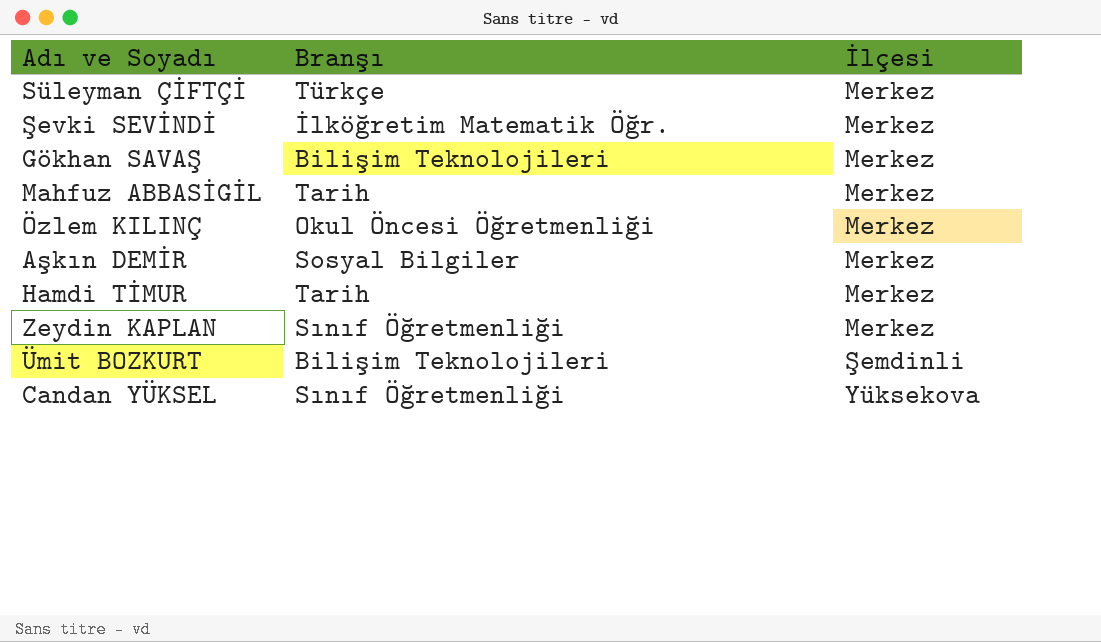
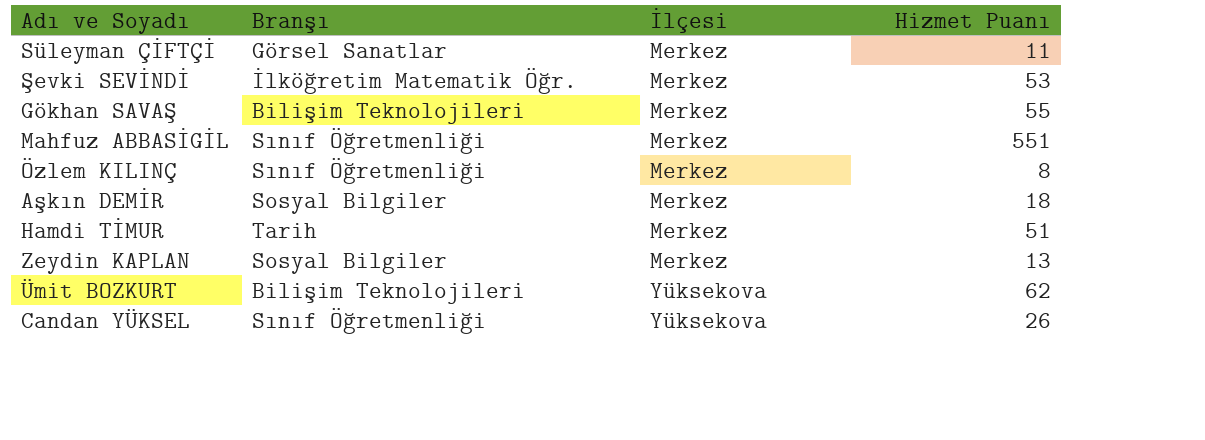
column Hizmet Puanı | position: none -> 4
Süleyman ÇİFTÇİ | Branşı: Türkçe -> Görsel Sanatlar
Mahfuz ABBASİGİL | Branşı: Tarih -> Sınıf Öğretmenliği
Özlem KILINÇ | Branşı: Okul Öncesi Öğretmenliği -> Sınıf Öğretmenliği
Zeydin KAPLAN | Branşı: Sınıf Öğretmenliği -> Sosyal Bilgiler
Ümit BOZKURT | İlçesi: Şemdinli -> Yüksekova

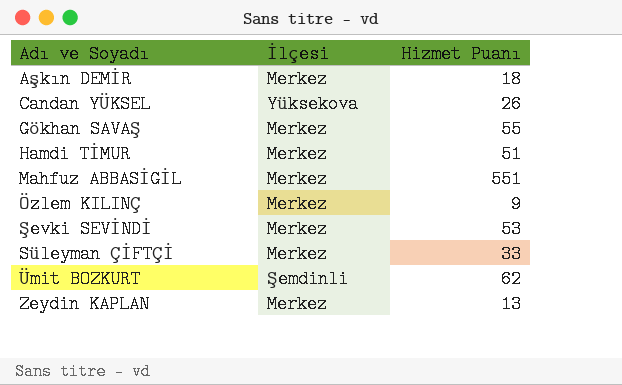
row order: İlçesi ascending -> Adı ve Soyadı ascending
column Branşı | position: 2 -> none
Özlem KILINÇ | Hizmet Puanı: 8 -> 9
Süleyman ÇİFTÇİ | Hizmet Puanı: 11 -> 33
Ümit BOZKURT | İlçesi: Yüksekova -> Şemdinli

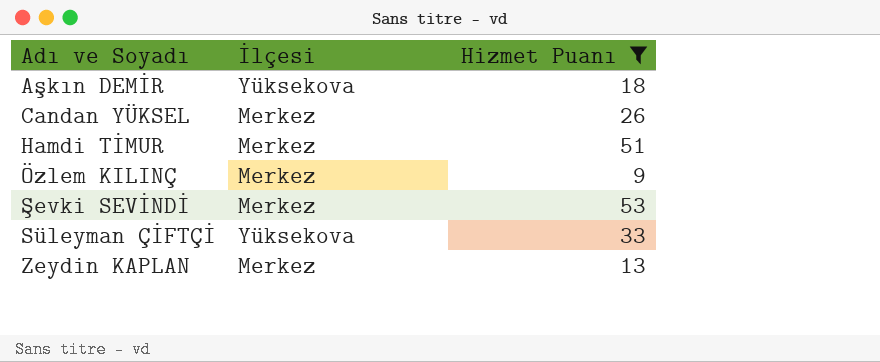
filter: none -> Hizmet Puanı <= 53
Aşkın DEMİR | İlçesi: Merkez -> Yüksekova
Candan YÜKSEL | İlçesi: Yüksekova -> Merkez
Süleyman ÇİFTÇİ | İlçesi: Merkez -> Yüksekova

